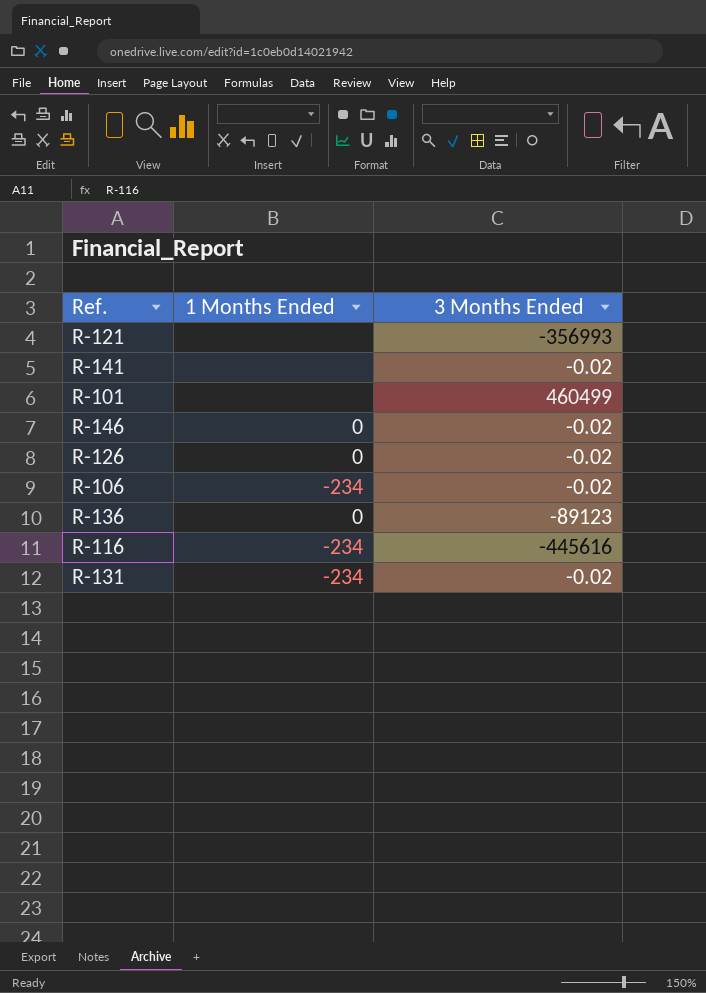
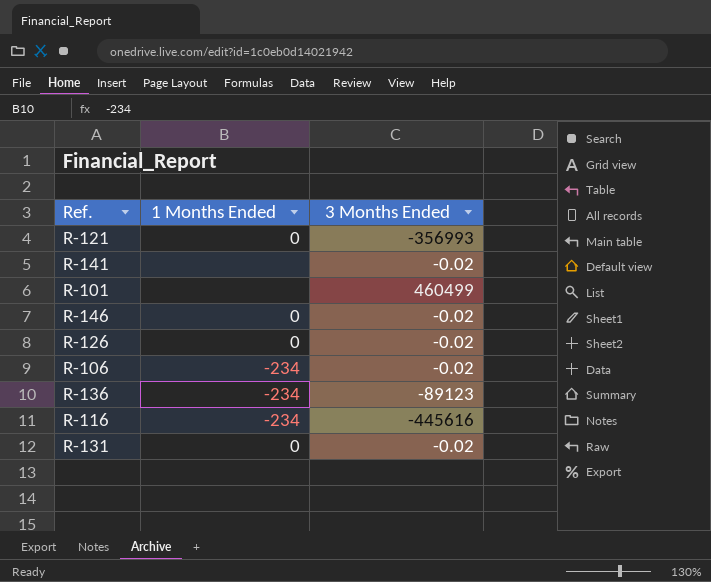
R-121 | 1 Months Ended: none -> 0
R-136 | 1 Months Ended: 0 -> -234
R-131 | 1 Months Ended: -234 -> 0

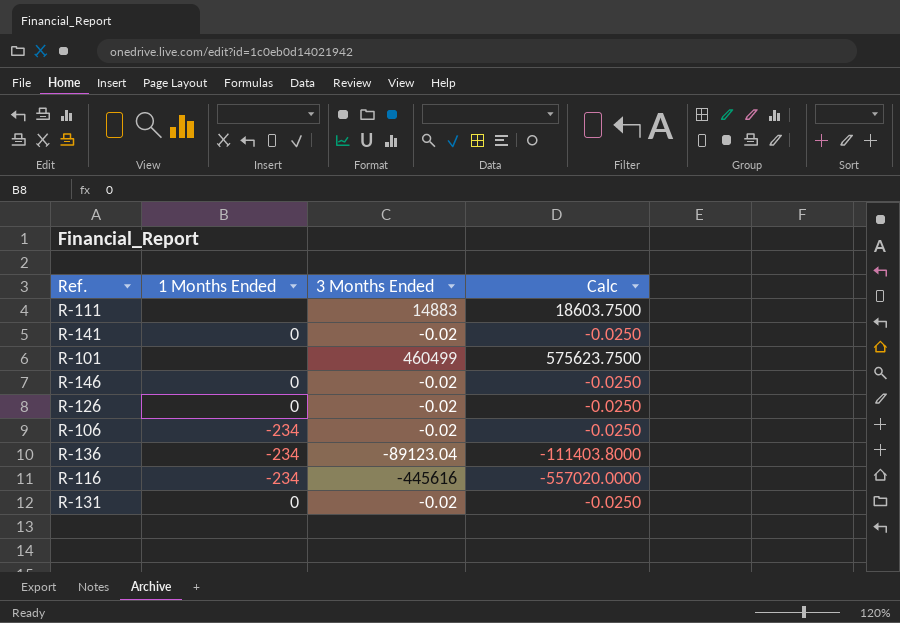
column Calc | formula: none -> [3 Months Ended] * 1.25
row R-121: 0 | -356993 -> none
row R-111: none -> none | 14883 | 18603.7500
R-141 | 1 Months Ended: none -> 0
R-136 | 3 Months Ended: -89123 -> -89123.04

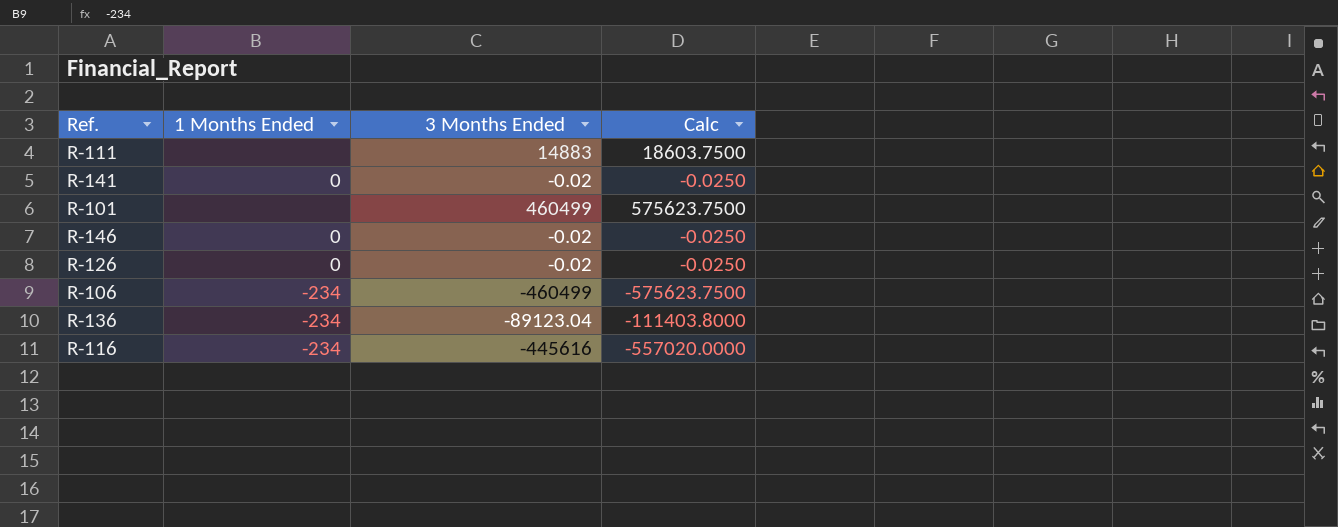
row R-131: 0 | -0.02 | -0.0250 -> none
R-106 | 3 Months Ended: -0.02 -> -460499
R-106 | Calc: -0.0250 -> -575623.7500

